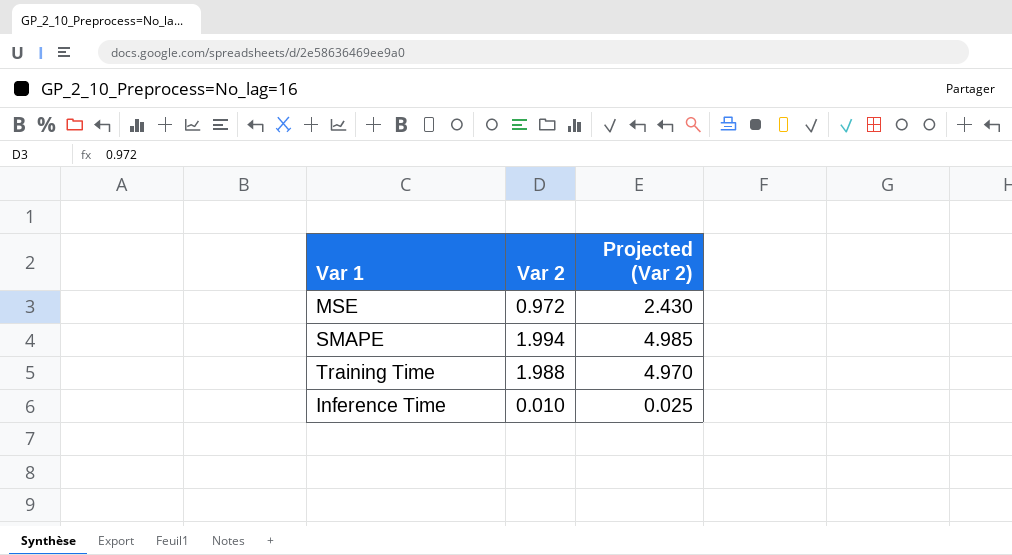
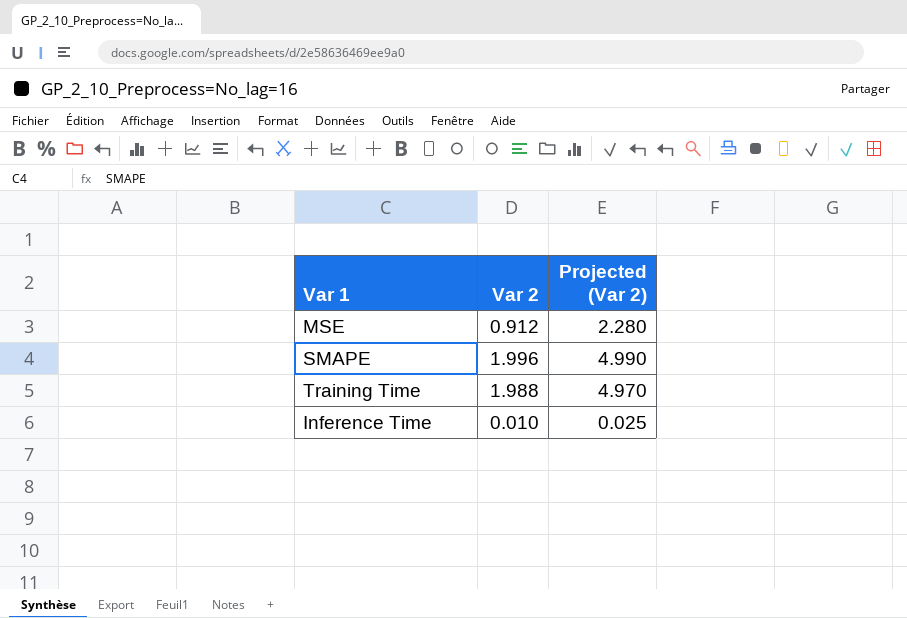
MSE | Var 2: 0.972 -> 0.912
MSE | Projected (Var 2): 2.430 -> 2.280
SMAPE | Var 2: 1.994 -> 1.996
SMAPE | Projected (Var 2): 4.985 -> 4.990

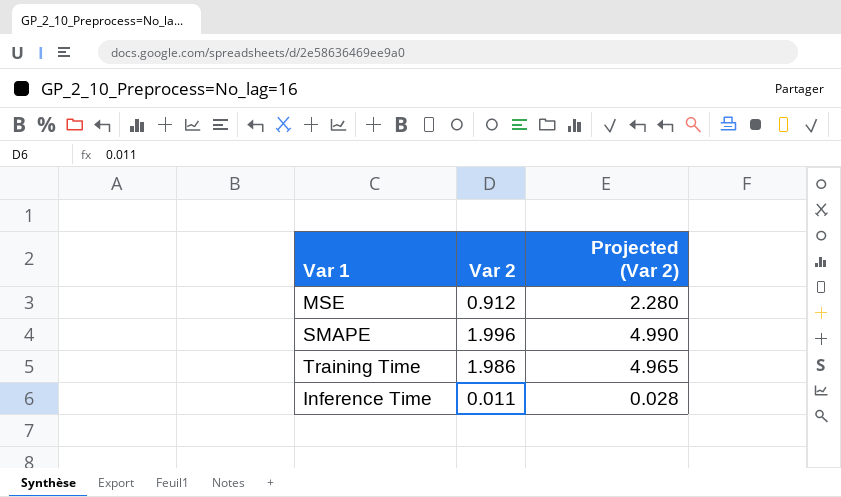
Training Time | Var 2: 1.988 -> 1.986
Training Time | Projected (Var 2): 4.970 -> 4.965
Inference Time | Var 2: 0.010 -> 0.011
Inference Time | Projected (Var 2): 0.025 -> 0.028

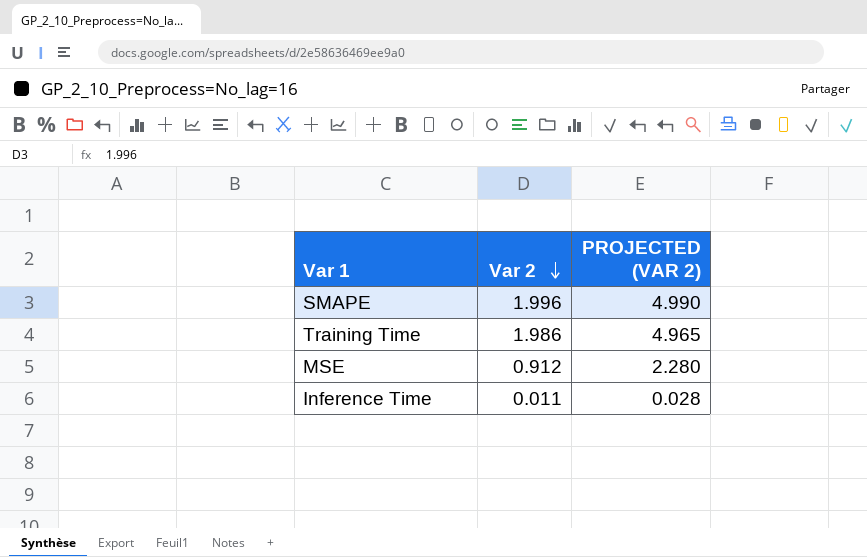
row order: none -> Var 2 descending
column name: Projected (Var 2) -> PROJECTED (VAR 2)

